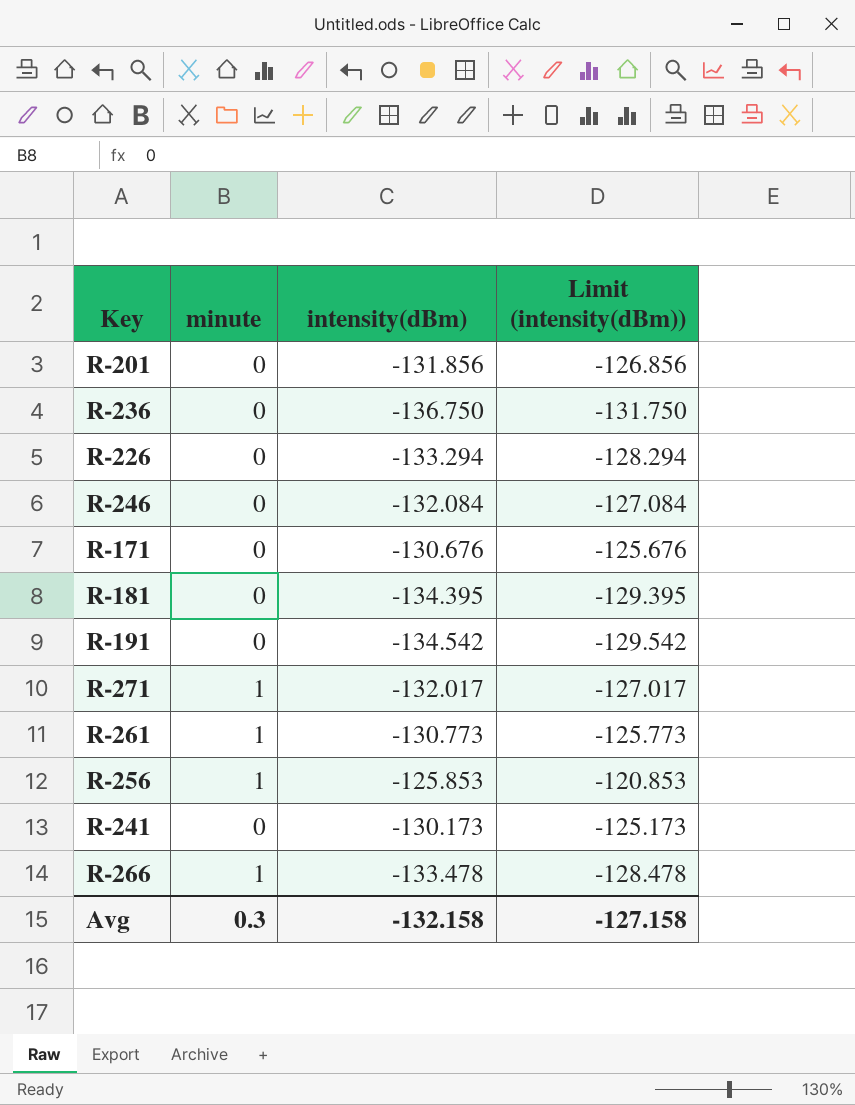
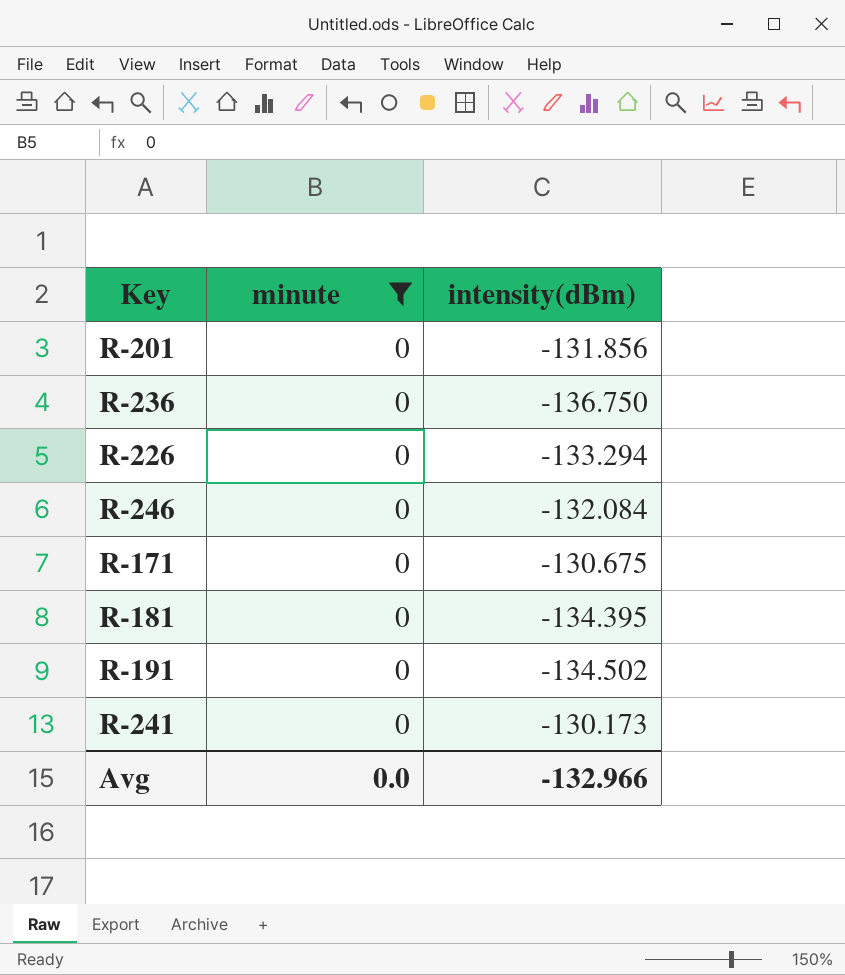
filter: none -> minute = 0
column Limit (intensity(dBm)) | formula: [intensity(dBm)] + 5 -> none
R-171 | intensity(dBm): -130.676 -> -130.675
R-191 | intensity(dBm): -134.542 -> -134.502
Avg | minute: 0.3 -> 0.0
Avg | intensity(dBm): -132.158 -> -132.966

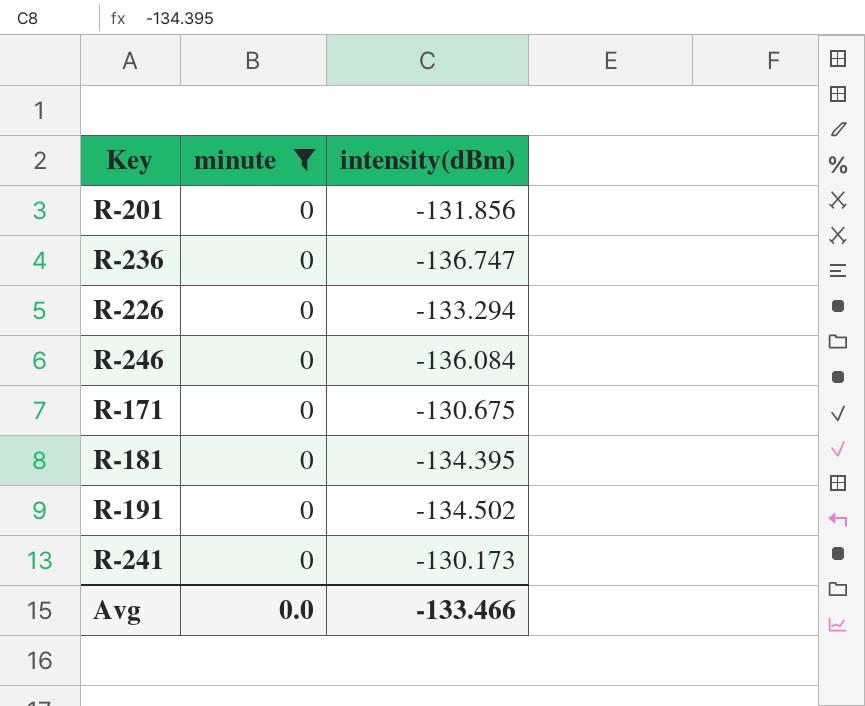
R-236 | intensity(dBm): -136.750 -> -136.747
R-246 | intensity(dBm): -132.084 -> -136.084
Avg | intensity(dBm): -132.966 -> -133.466

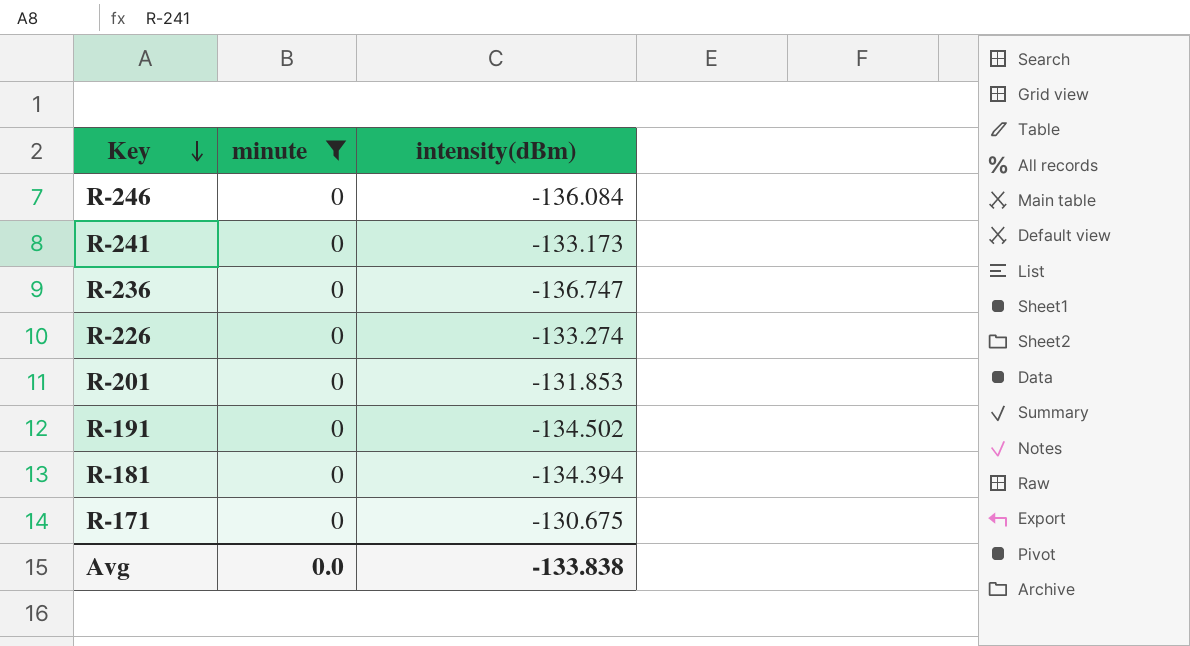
row order: none -> Key descending
R-241 | intensity(dBm): -130.173 -> -133.173
R-226 | intensity(dBm): -133.294 -> -133.274
R-201 | intensity(dBm): -131.856 -> -131.853
R-181 | intensity(dBm): -134.395 -> -134.394
Avg | intensity(dBm): -133.466 -> -133.838

